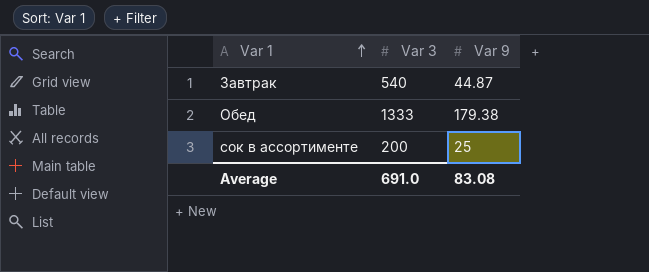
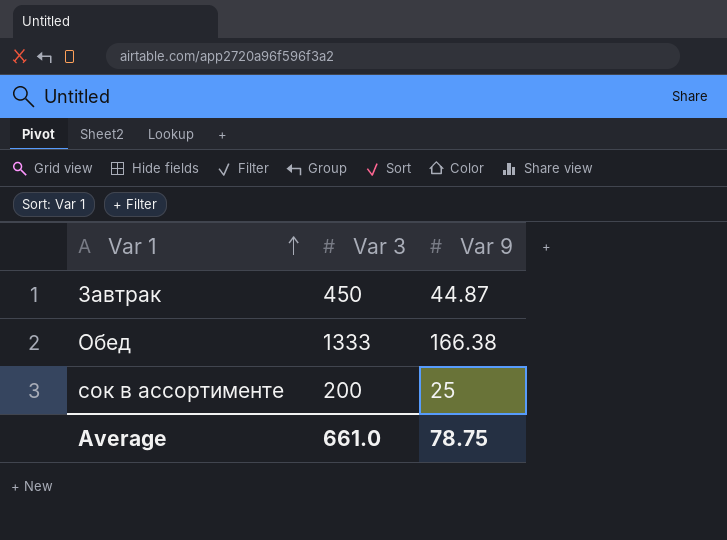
Завтрак | Var 3: 540 -> 450
Обед | Var 9: 179.38 -> 166.38
Average | Var 3: 691.0 -> 661.0
Average | Var 9: 83.08 -> 78.75

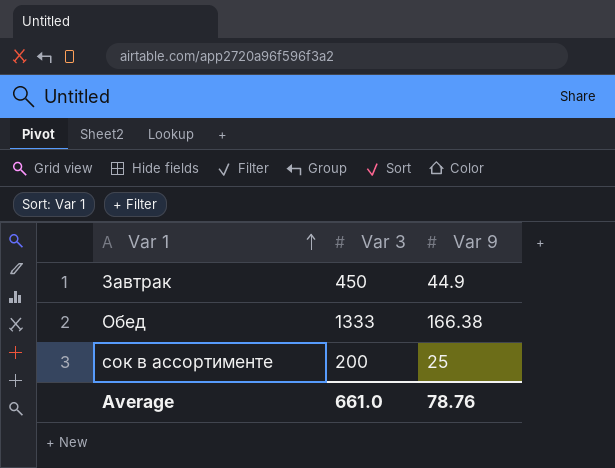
Завтрак | Var 9: 44.87 -> 44.9
Average | Var 9: 78.75 -> 78.76

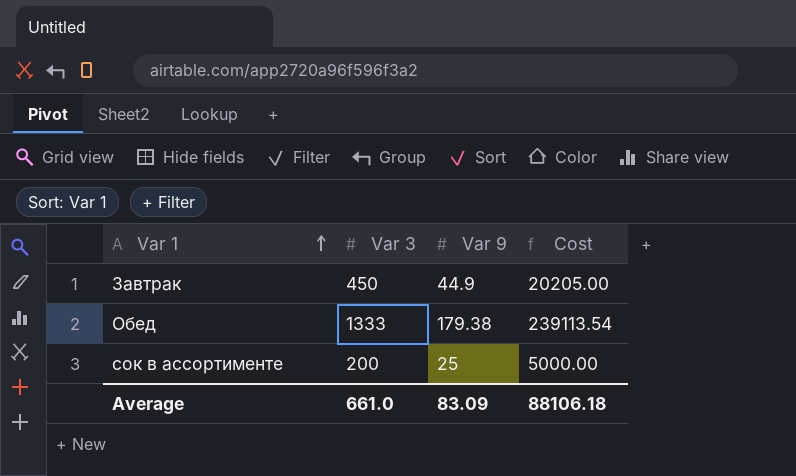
column Cost | formula: none -> [Var 3] * [Var 9]
Обед | Var 9: 166.38 -> 179.38
Average | Var 9: 78.76 -> 83.09

